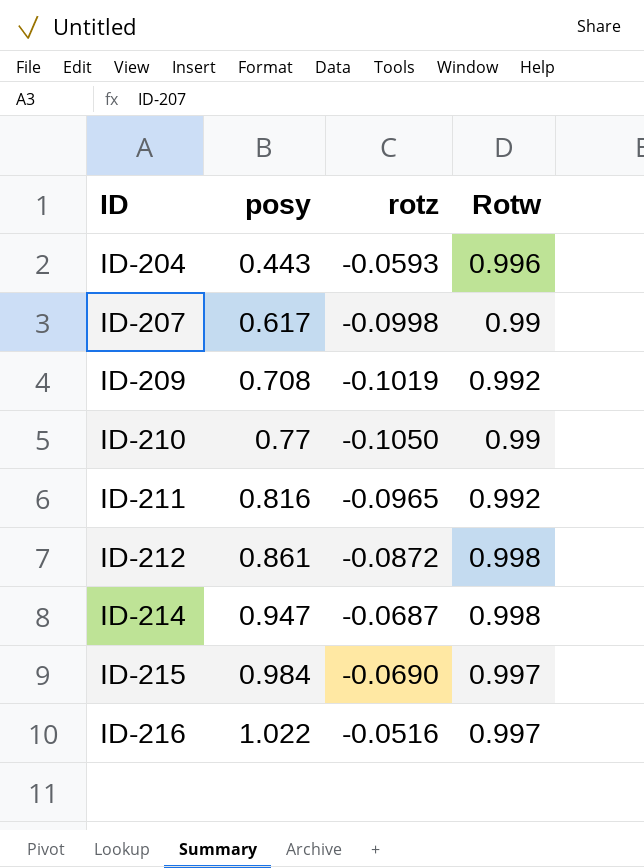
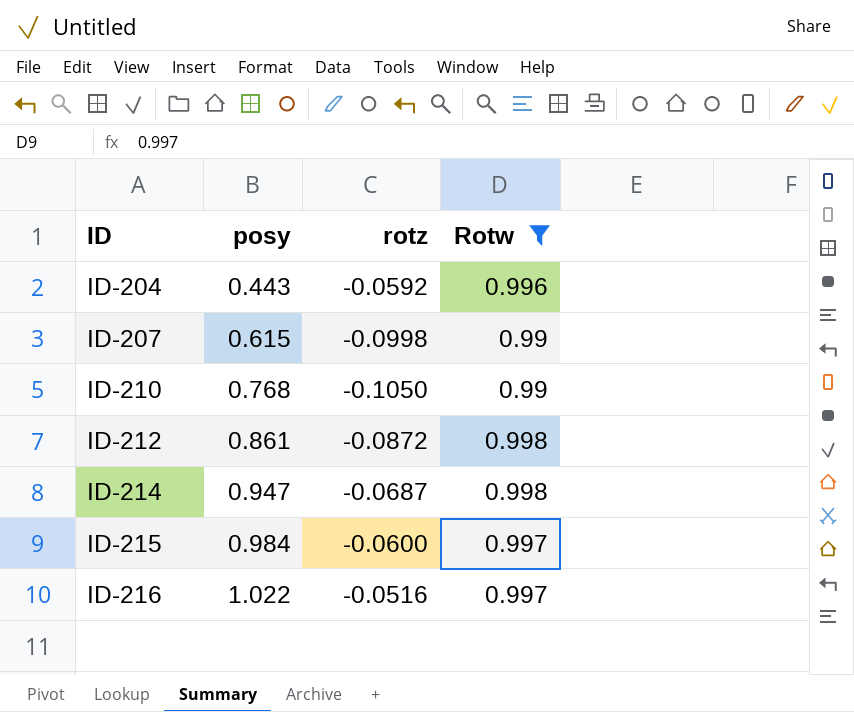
filter: none -> Rotw != 0.992
ID-204 | rotz: -0.0593 -> -0.0592
ID-207 | posy: 0.617 -> 0.615
ID-210 | posy: 0.77 -> 0.768
ID-215 | rotz: -0.0690 -> -0.0600

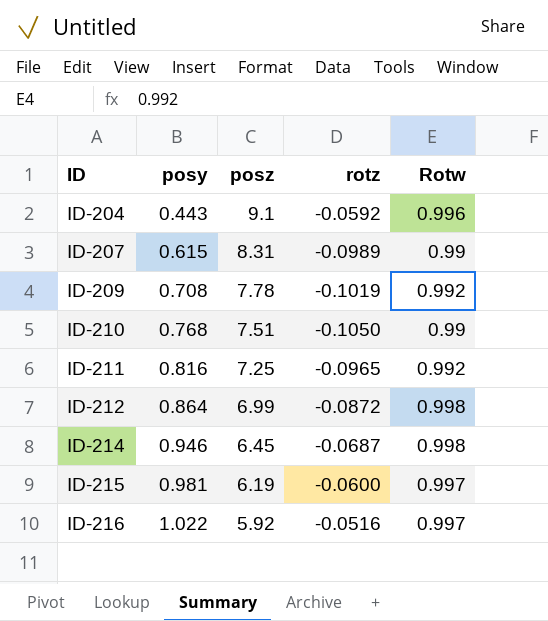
filter: Rotw != 0.992 -> none
column posz | position: none -> 3
ID-207 | rotz: -0.0998 -> -0.0989
ID-212 | posy: 0.861 -> 0.864
ID-214 | posy: 0.947 -> 0.946
ID-215 | posy: 0.984 -> 0.981

